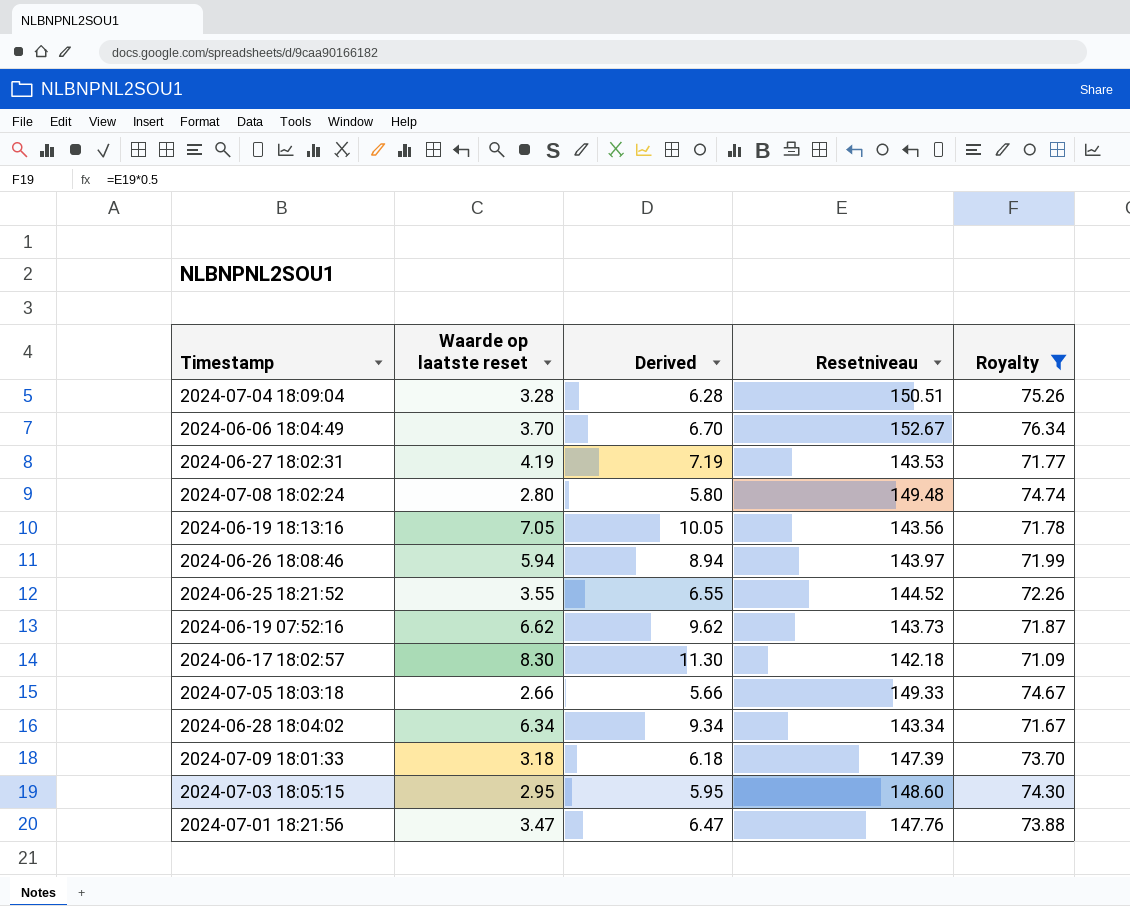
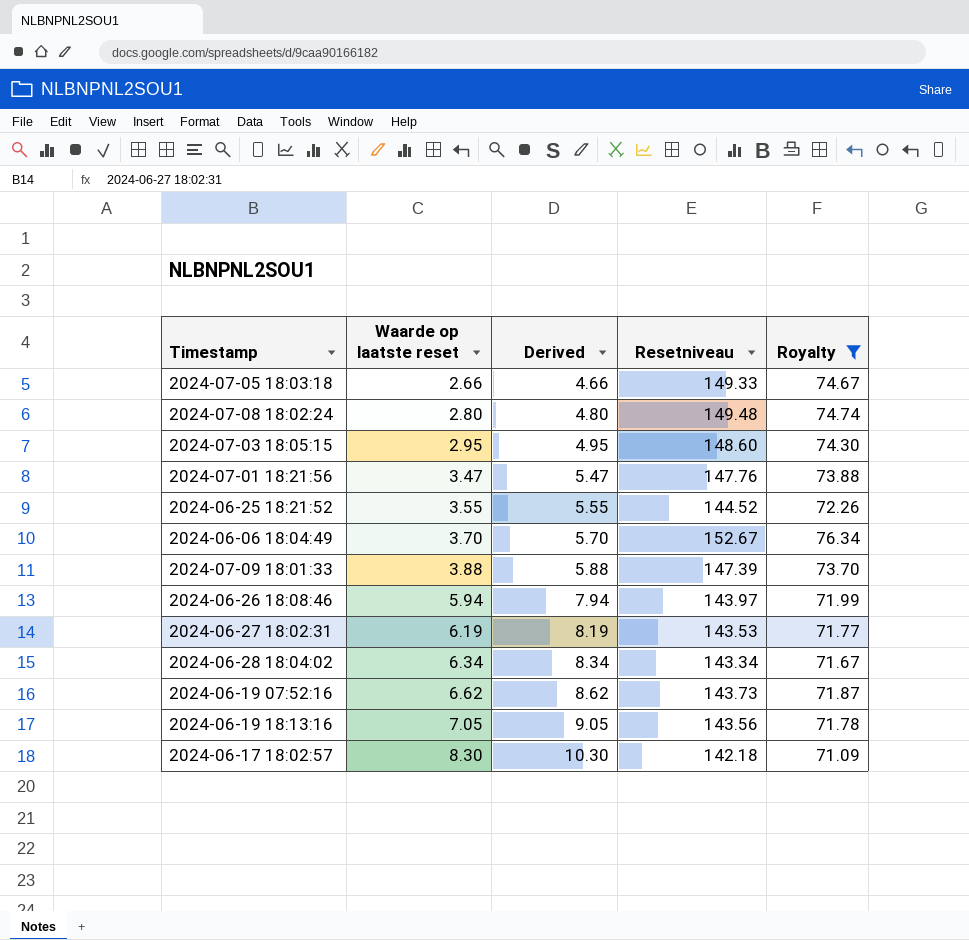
row order: none -> Waarde op laatste reset ascending
column Derived | formula: [Waarde op laatste reset] + 3 -> [Waarde op laatste reset] + 2
row 2024-07-04 18:09:04: 3.28 | 6.28 | 150.51 | 75.26 -> none
2024-07-09 18:01:33 | Waarde op laatste reset: 3.18 -> 3.88
2024-06-27 18:02:31 | Waarde op laatste reset: 4.19 -> 6.19

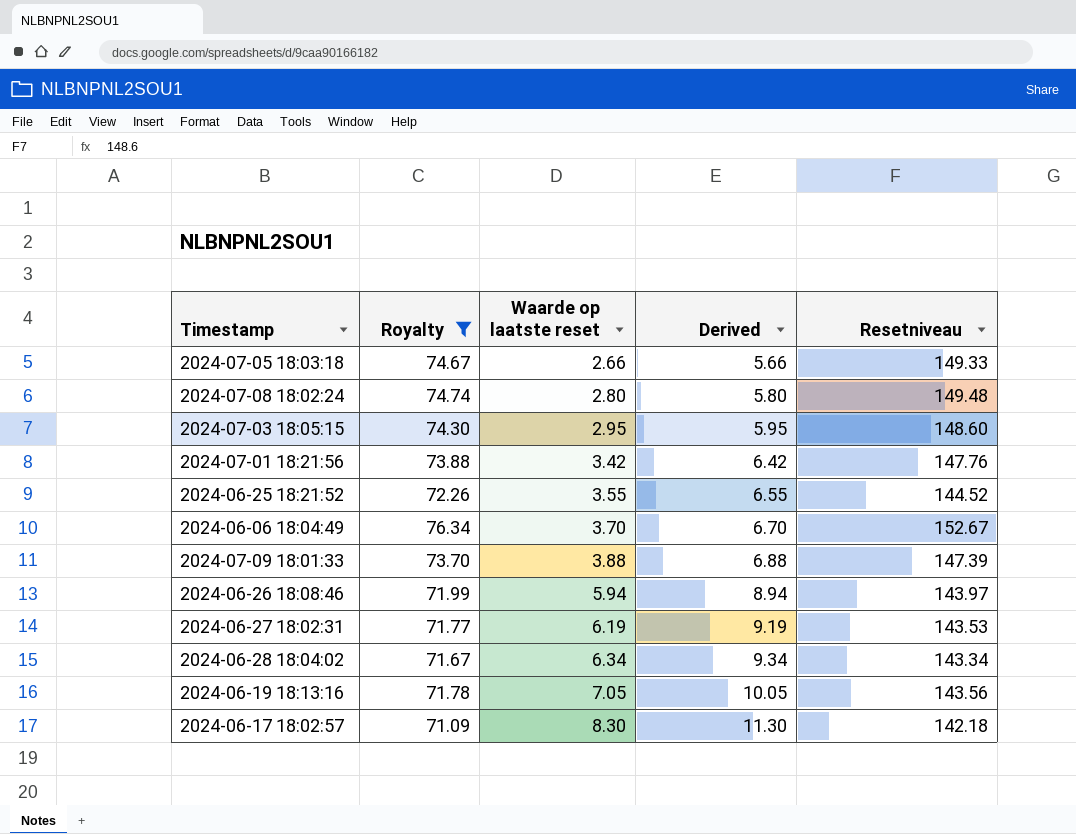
column Royalty | position: 5 -> 2
column Derived | formula: [Waarde op laatste reset] + 2 -> [Waarde op laatste reset] + 3
row 2024-06-19 07:52:16: 6.62 | 8.62 | 143.73 | 71.87 -> none
2024-07-01 18:21:56 | Waarde op laatste reset: 3.47 -> 3.42

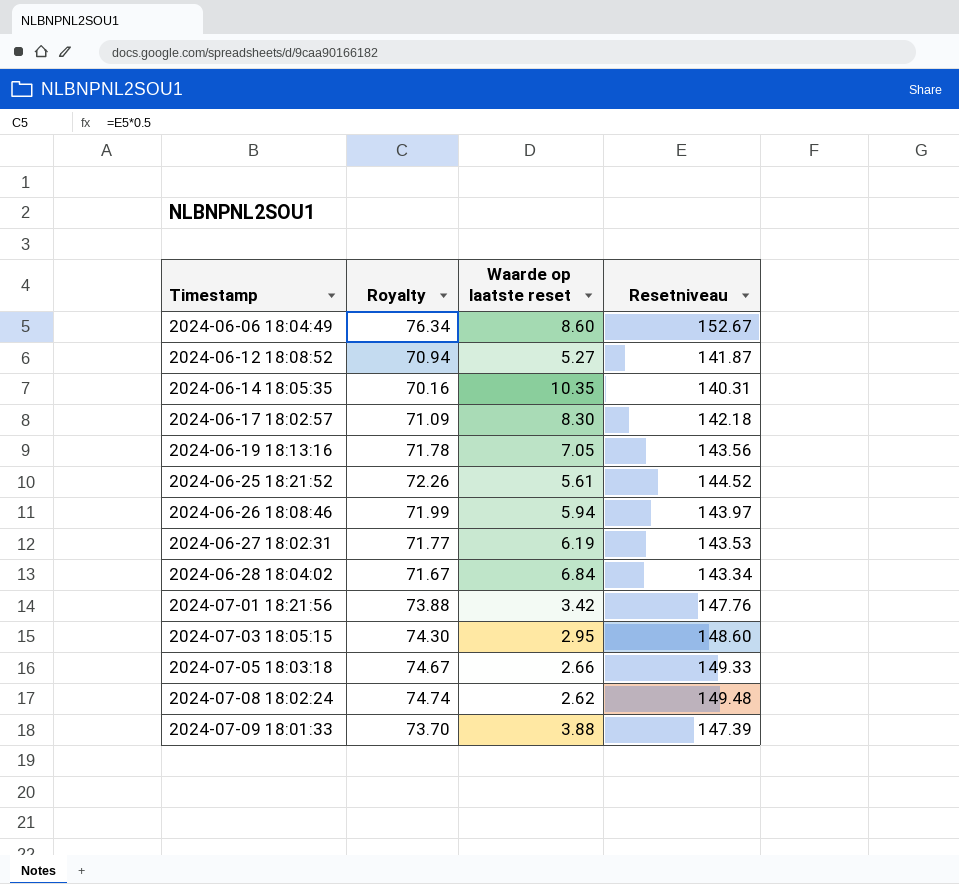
filter: Royalty >= 71.09 -> none
row order: Waarde op laatste reset ascending -> Timestamp ascending
column Derived | formula: [Waarde op laatste reset] + 3 -> none
2024-06-06 18:04:49 | Waarde op laatste reset: 3.70 -> 8.60
2024-06-25 18:21:52 | Waarde op laatste reset: 3.55 -> 5.61
2024-06-28 18:04:02 | Waarde op laatste reset: 6.34 -> 6.84
2024-07-08 18:02:24 | Waarde op laatste reset: 2.80 -> 2.62

